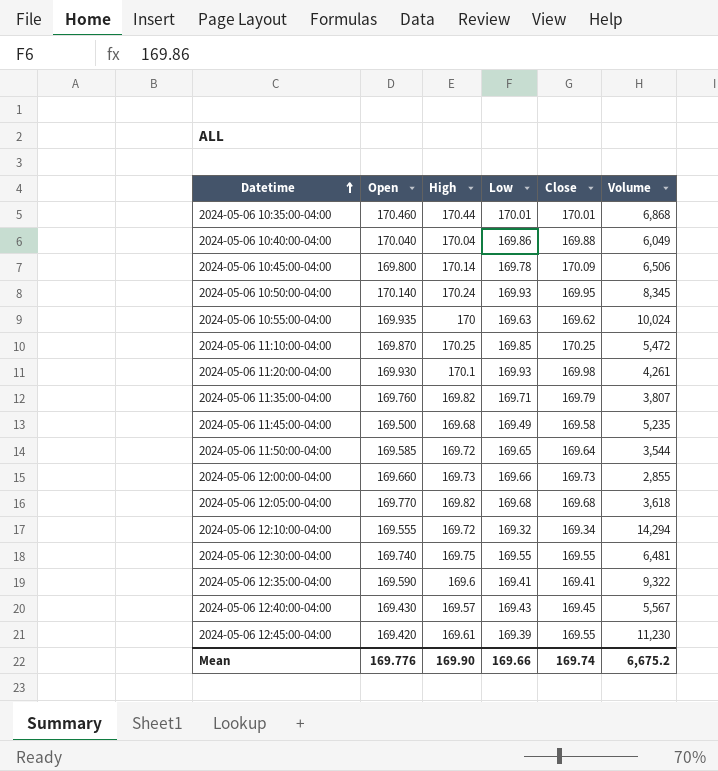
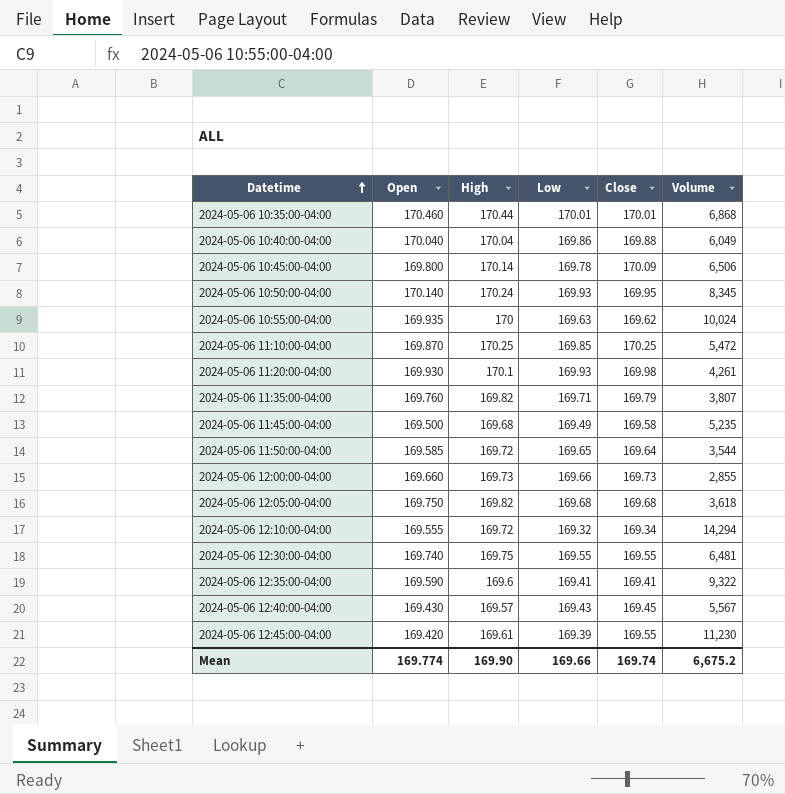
2024-05-06 12:05:00-04:00 | Open: 169.770 -> 169.750
Mean | Open: 169.776 -> 169.774

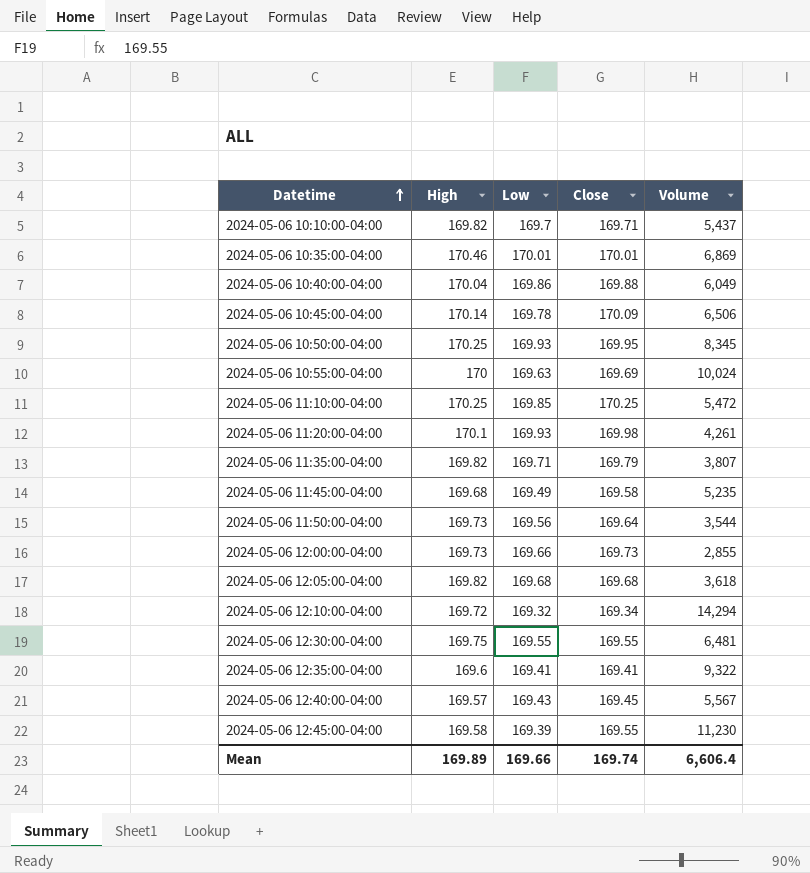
column Open | position: 2 -> none
row 2024-05-06 10:10:00-04:00: none -> 169.82 | 169.7 | 169.71 | 5,437
2024-05-06 10:35:00-04:00 | High: 170.44 -> 170.46
2024-05-06 10:35:00-04:00 | Volume: 6,868 -> 6,869
2024-05-06 10:50:00-04:00 | High: 170.24 -> 170.25
2024-05-06 10:55:00-04:00 | Close: 169.62 -> 169.69
2024-05-06 11:50:00-04:00 | High: 169.72 -> 169.73
2024-05-06 11:50:00-04:00 | Low: 169.65 -> 169.56
2024-05-06 12:45:00-04:00 | High: 169.61 -> 169.58
Mean | High: 169.90 -> 169.89
Mean | Volume: 6,675.2 -> 6,606.4

